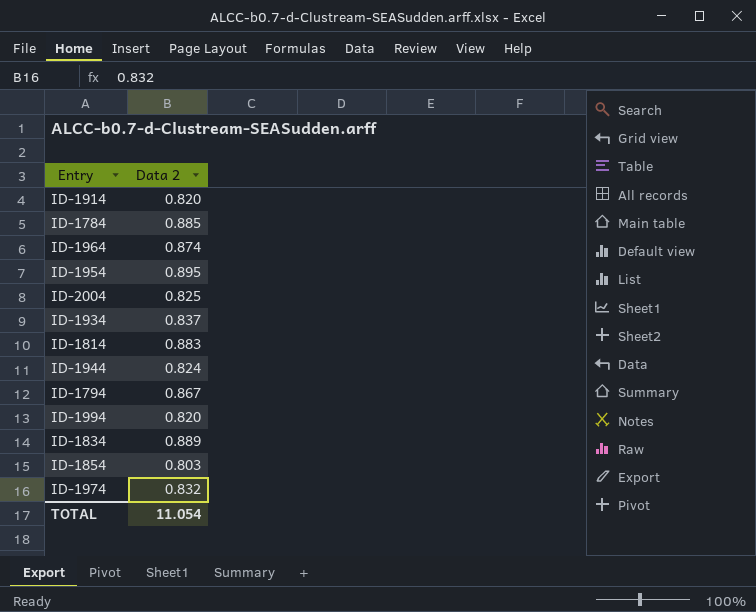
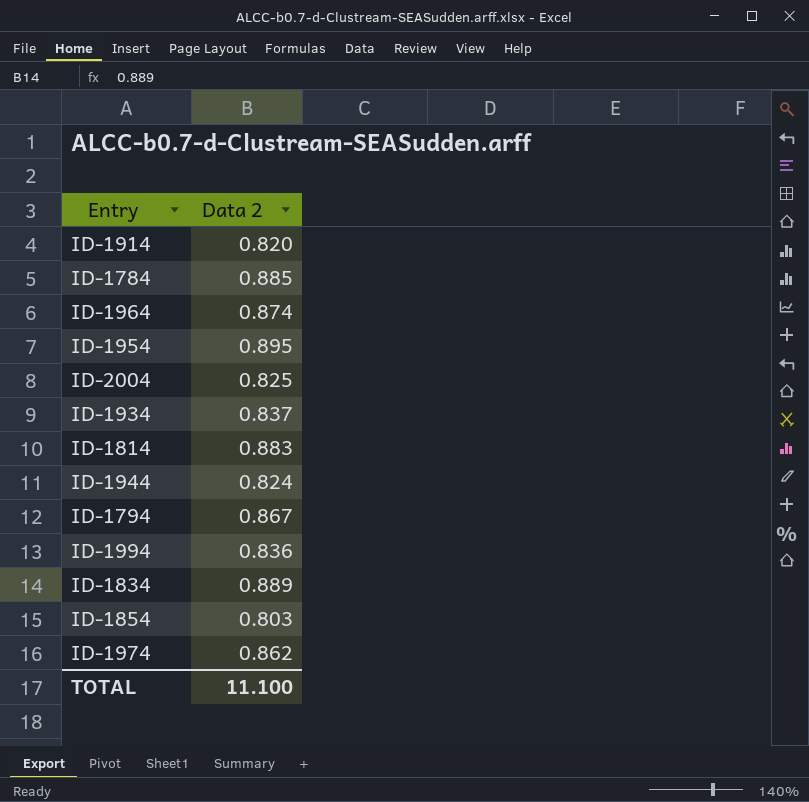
ID-1994 | Data 2: 0.820 -> 0.836
ID-1974 | Data 2: 0.832 -> 0.862
TOTAL | Data 2: 11.054 -> 11.100

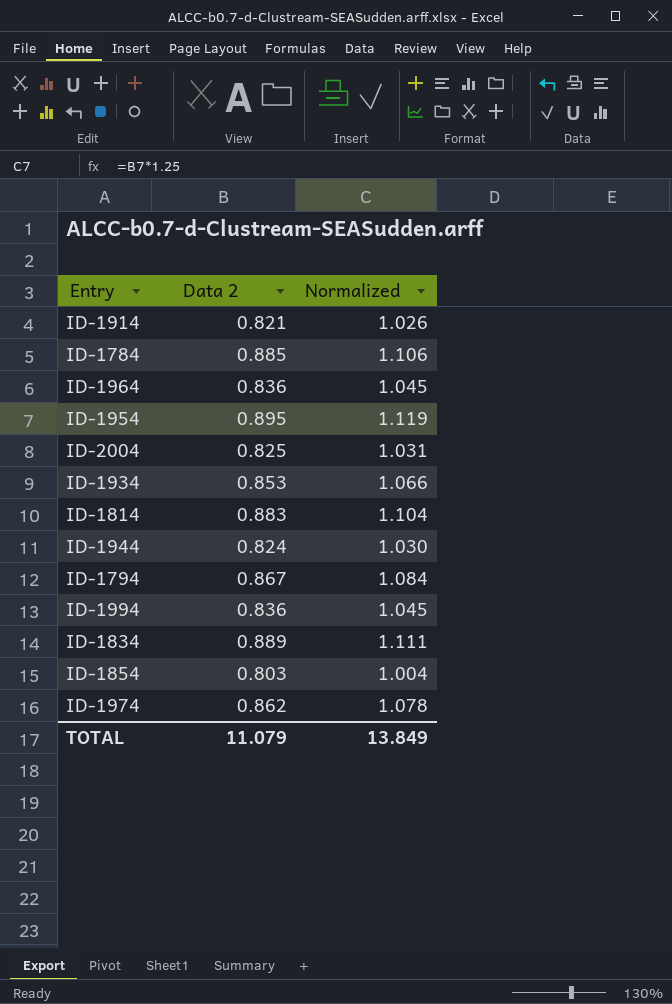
column Normalized | formula: none -> [Data 2] * 1.25
ID-1914 | Data 2: 0.820 -> 0.821
ID-1964 | Data 2: 0.874 -> 0.836
ID-1934 | Data 2: 0.837 -> 0.853
TOTAL | Data 2: 11.100 -> 11.079

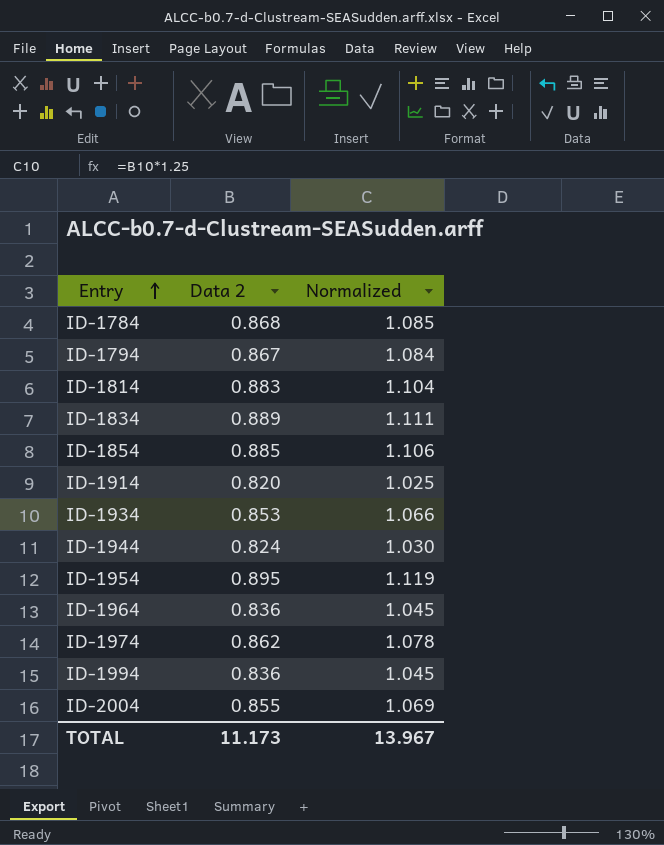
row order: none -> Entry ascending
ID-1784 | Data 2: 0.885 -> 0.868
ID-1784 | Normalized: 1.106 -> 1.085
ID-1854 | Data 2: 0.803 -> 0.885
ID-1854 | Normalized: 1.004 -> 1.106
ID-1914 | Data 2: 0.821 -> 0.820
ID-1914 | Normalized: 1.026 -> 1.025
ID-2004 | Data 2: 0.825 -> 0.855
ID-2004 | Normalized: 1.031 -> 1.069
TOTAL | Data 2: 11.079 -> 11.173
TOTAL | Normalized: 13.849 -> 13.967

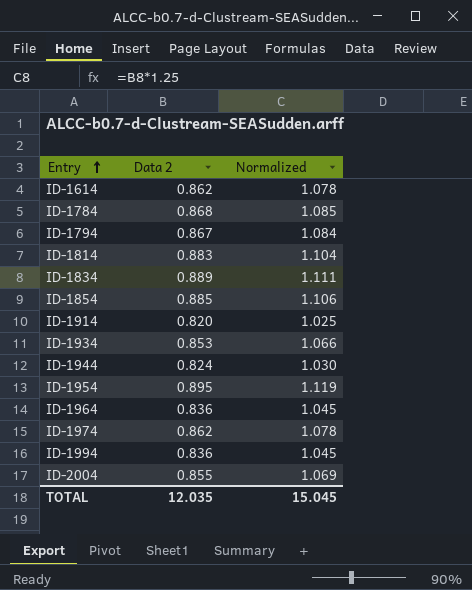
row ID-1614: none -> 0.862 | 1.078
TOTAL | Data 2: 11.173 -> 12.035
TOTAL | Normalized: 13.967 -> 15.045

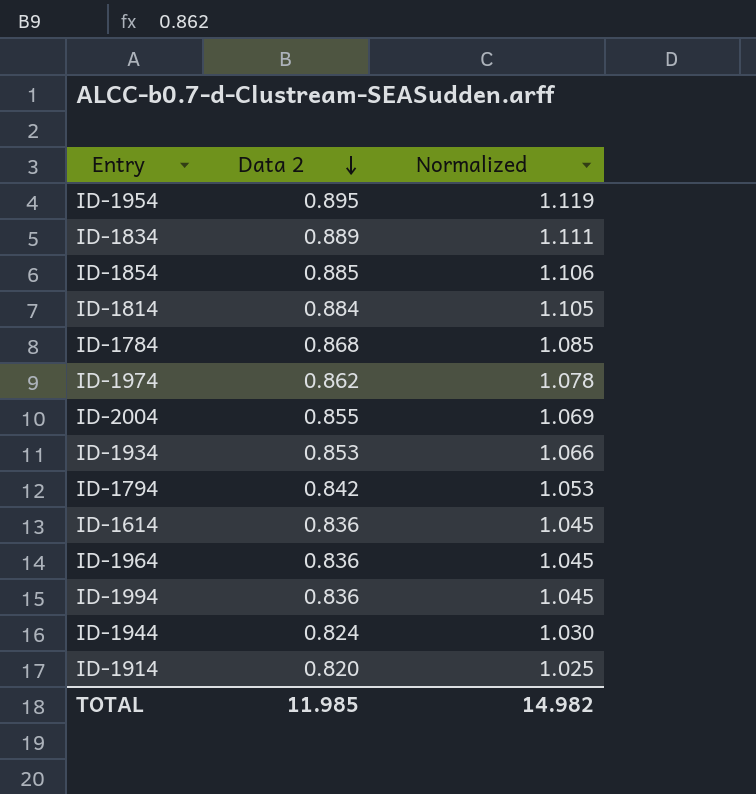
row order: Entry ascending -> Data 2 descending
ID-1814 | Data 2: 0.883 -> 0.884
ID-1814 | Normalized: 1.104 -> 1.105
ID-1794 | Data 2: 0.867 -> 0.842
ID-1794 | Normalized: 1.084 -> 1.053
ID-1614 | Data 2: 0.862 -> 0.836
ID-1614 | Normalized: 1.078 -> 1.045
TOTAL | Data 2: 12.035 -> 11.985
TOTAL | Normalized: 15.045 -> 14.982

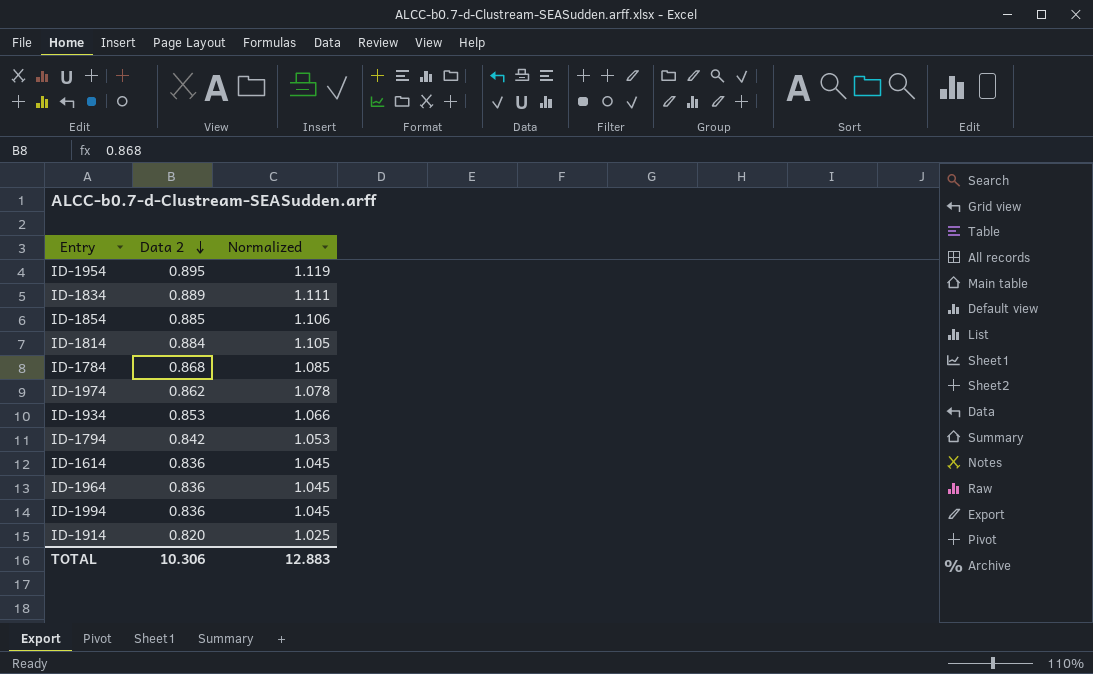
row ID-2004: 0.855 | 1.069 -> none
row ID-1944: 0.824 | 1.030 -> none
TOTAL | Data 2: 11.985 -> 10.306
TOTAL | Normalized: 14.982 -> 12.883

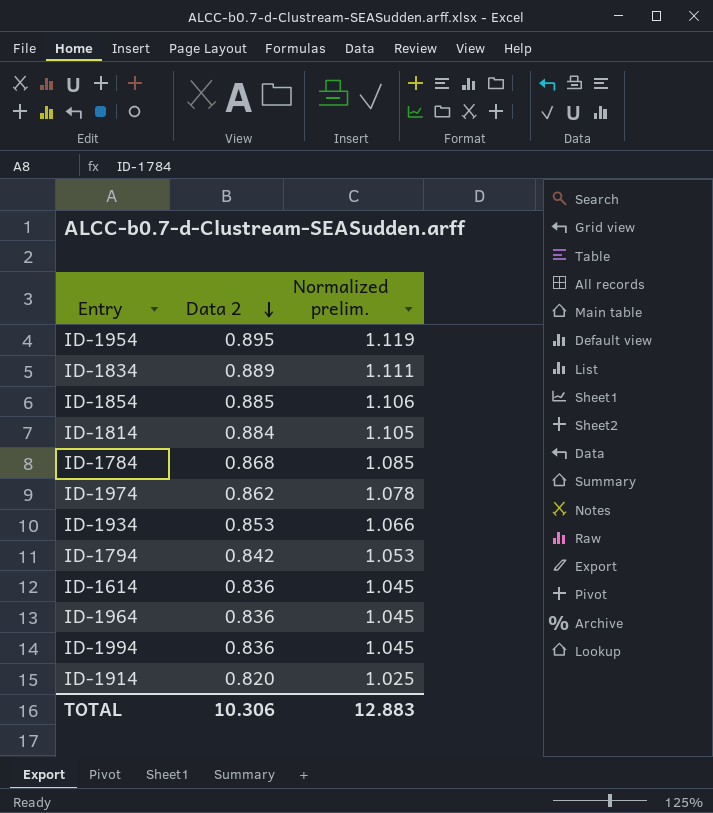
column name: Normalized -> Normalized prelim.

